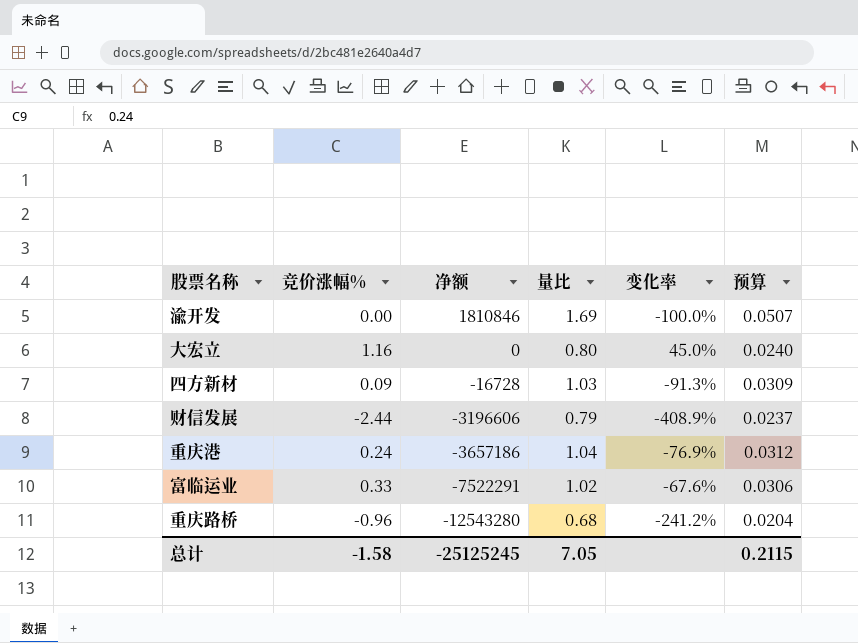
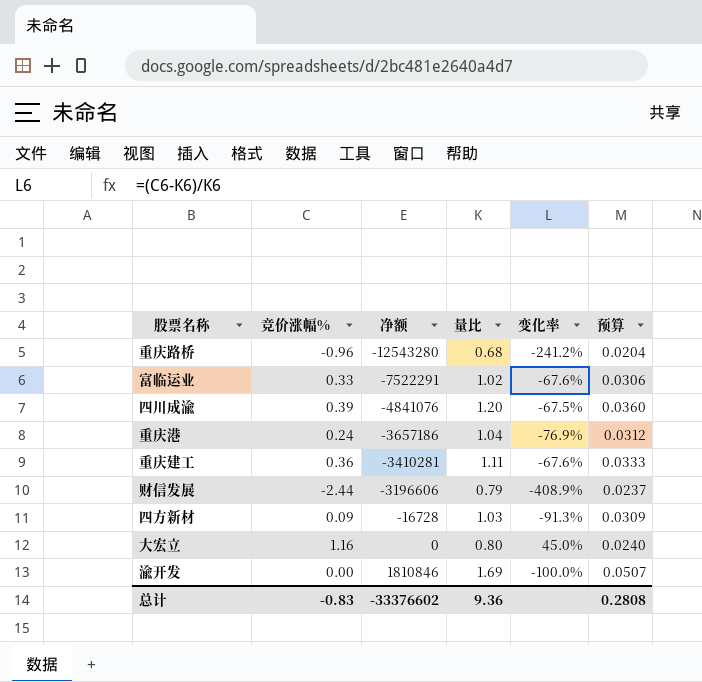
row order: 净额 descending -> 净额 ascending
row 四川成渝: none -> 0.39 | -4841076 | 1.20 | -67.5% | 0.0360
row 重庆建工: none -> 0.36 | -3410281 | 1.11 | -67.6% | 0.0333
总计 | 竞价涨幅%: -1.58 -> -0.83
总计 | 净额: -25125245 -> -33376602
总计 | 量比: 7.05 -> 9.36
总计 | 预算: 0.2115 -> 0.2808

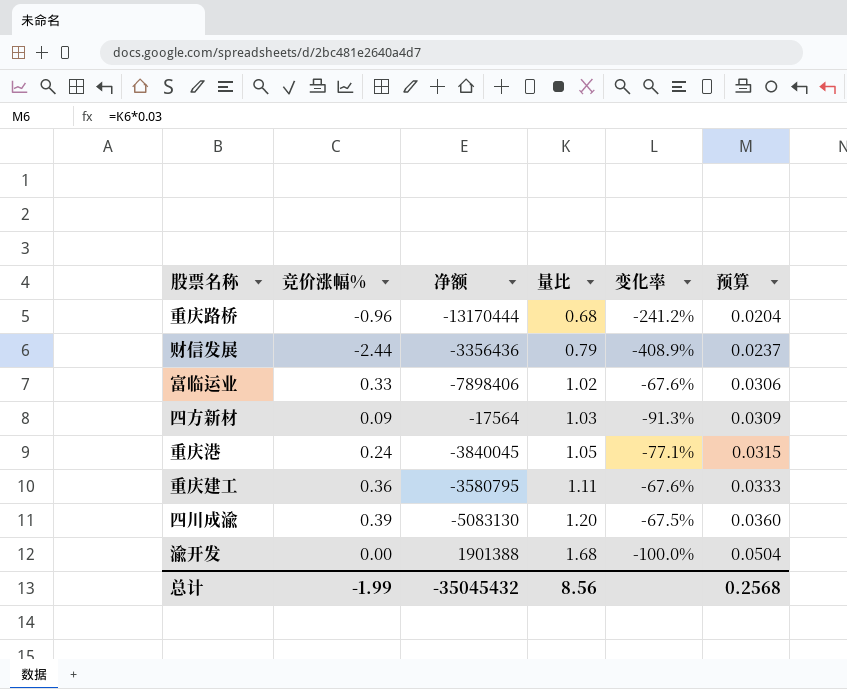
row order: 净额 ascending -> 量比 ascending
row 大宏立: 1.16 | 0 | 0.80 | 45.0% | 0.0240 -> none
重庆路桥 | 净额: -12543280 -> -13170444
财信发展 | 净额: -3196606 -> -3356436
富临运业 | 净额: -7522291 -> -7898406
四方新材 | 净额: -16728 -> -17564
重庆港 | 净额: -3657186 -> -3840045
重庆港 | 量比: 1.04 -> 1.05
重庆港 | 变化率: -76.9% -> -77.1%
重庆港 | 预算: 0.0312 -> 0.0315
重庆建工 | 净额: -3410281 -> -3580795
四川成渝 | 净额: -4841076 -> -5083130
渝开发 | 净额: 1810846 -> 1901388
渝开发 | 量比: 1.69 -> 1.68
渝开发 | 预算: 0.0507 -> 0.0504
总计 | 竞价涨幅%: -0.83 -> -1.99
总计 | 净额: -33376602 -> -35045432
总计 | 量比: 9.36 -> 8.56
总计 | 预算: 0.2808 -> 0.2568

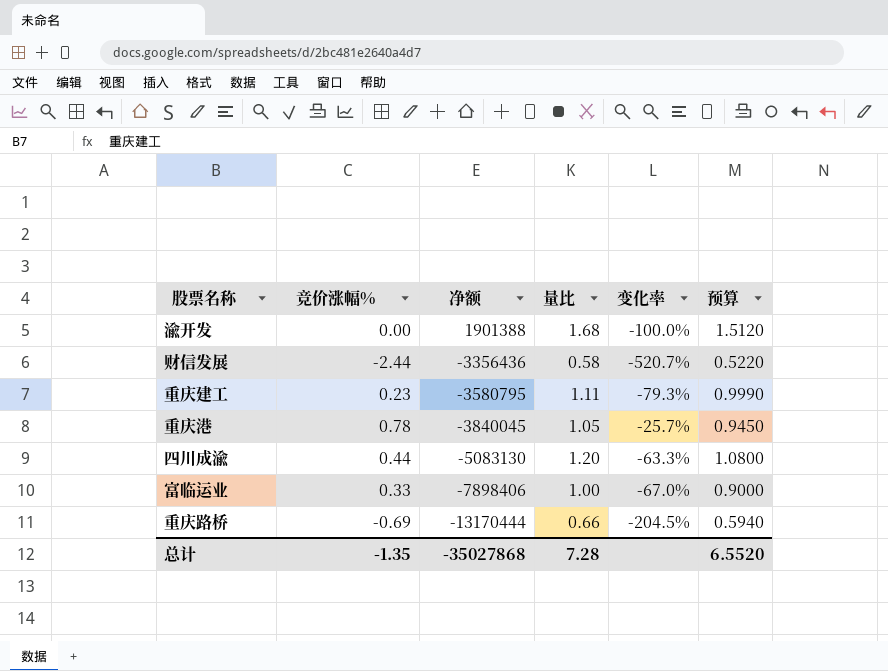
row order: 量比 ascending -> 净额 descending
column 预算 | formula: [量比] * 0.03 -> [量比] * 0.9
row 四方新材: 0.09 | -17564 | 1.03 | -91.3% | 0.0309 -> none
财信发展 | 量比: 0.79 -> 0.58
财信发展 | 变化率: -408.9% -> -520.7%
重庆建工 | 竞价涨幅%: 0.36 -> 0.23
重庆建工 | 变化率: -67.6% -> -79.3%
重庆港 | 竞价涨幅%: 0.24 -> 0.78
重庆港 | 变化率: -77.1% -> -25.7%
四川成渝 | 竞价涨幅%: 0.39 -> 0.44
四川成渝 | 变化率: -67.5% -> -63.3%
富临运业 | 量比: 1.02 -> 1.00
富临运业 | 变化率: -67.6% -> -67.0%
重庆路桥 | 竞价涨幅%: -0.96 -> -0.69
重庆路桥 | 量比: 0.68 -> 0.66
重庆路桥 | 变化率: -241.2% -> -204.5%
总计 | 竞价涨幅%: -1.99 -> -1.35
总计 | 净额: -35045432 -> -35027868
总计 | 量比: 8.56 -> 7.28
总计 | 预算: 0.2568 -> 6.5520

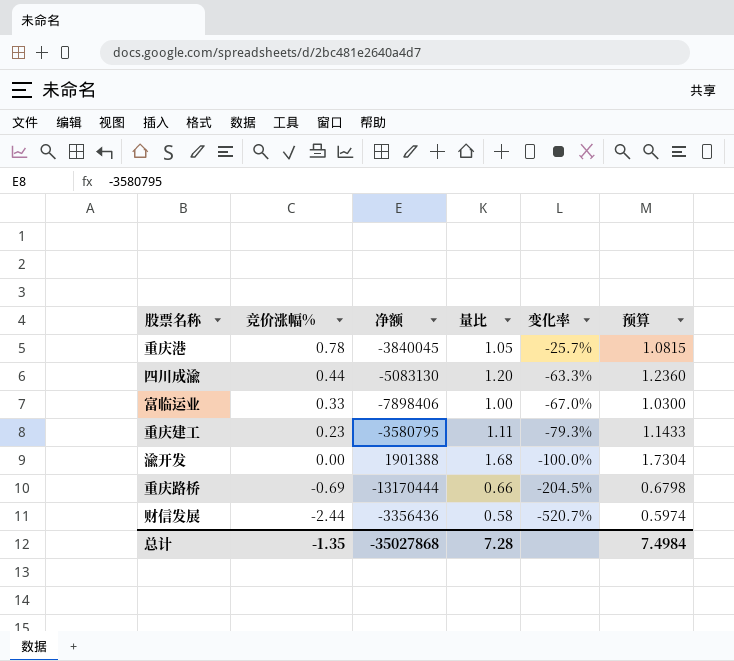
row order: 净额 descending -> 竞价涨幅% descending
column 预算 | formula: [量比] * 0.9 -> [量比] * 1.03
总计 | 预算: 6.5520 -> 7.4984

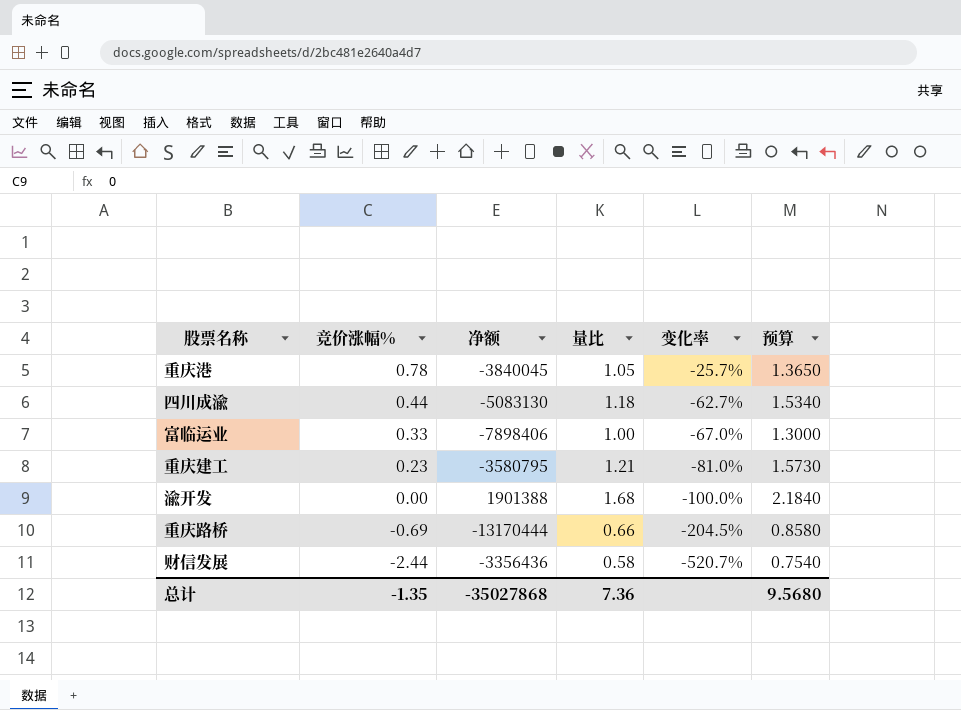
column 预算 | formula: [量比] * 1.03 -> [量比] * 1.3
四川成渝 | 量比: 1.20 -> 1.18
四川成渝 | 变化率: -63.3% -> -62.7%
重庆建工 | 量比: 1.11 -> 1.21
重庆建工 | 变化率: -79.3% -> -81.0%
总计 | 量比: 7.28 -> 7.36
总计 | 预算: 7.4984 -> 9.5680

